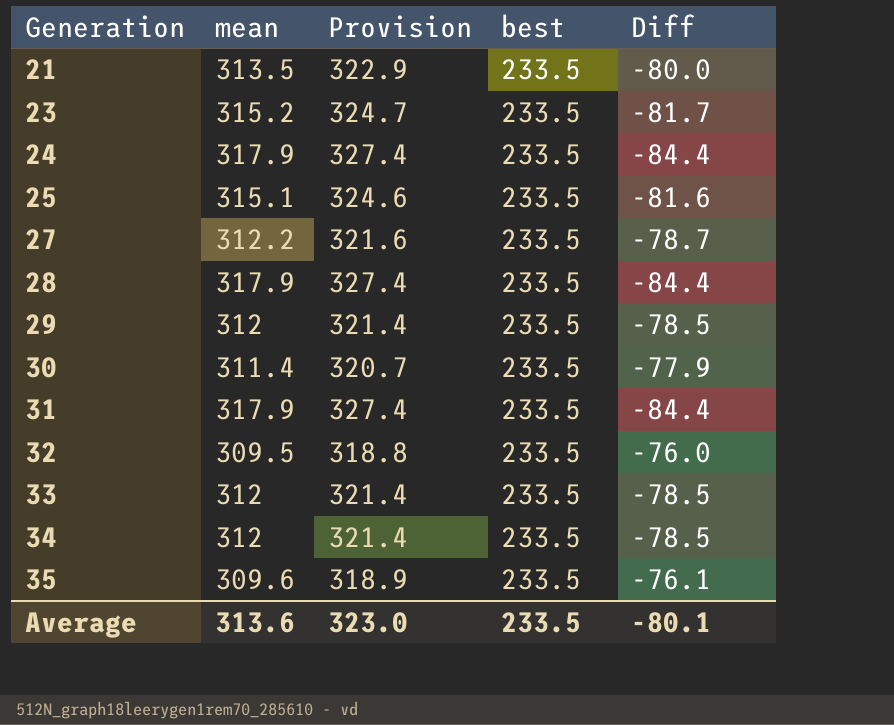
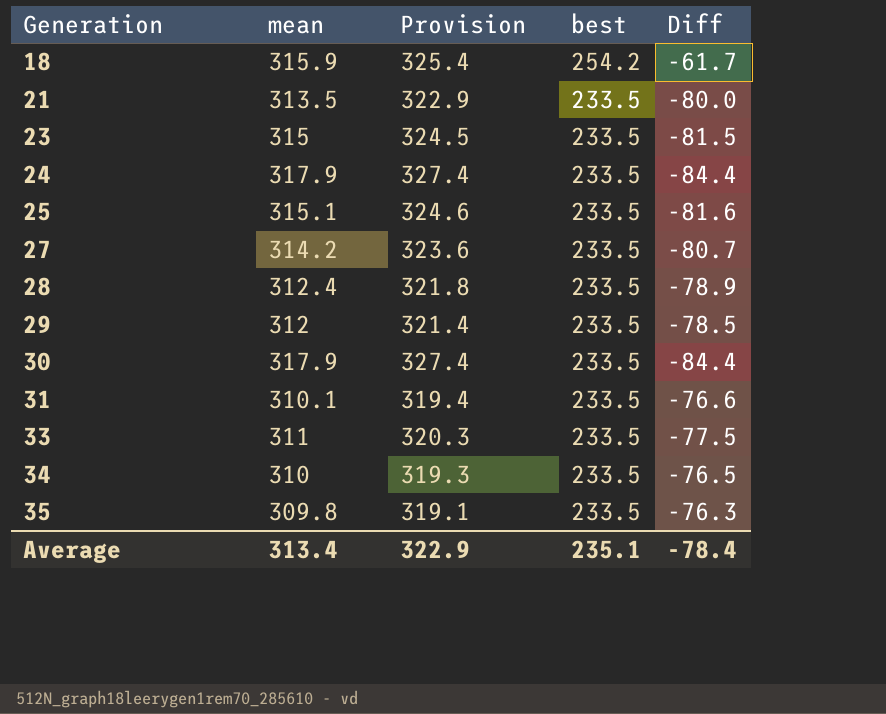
row 32: 309.5 | 318.8 | 233.5 | -76.0 -> none
row 18: none -> 315.9 | 325.4 | 254.2 | -61.7
23 | mean: 315.2 -> 315
23 | Provision: 324.7 -> 324.5
23 | Diff: -81.7 -> -81.5
27 | mean: 312.2 -> 314.2
27 | Provision: 321.6 -> 323.6
27 | Diff: -78.7 -> -80.7
28 | mean: 317.9 -> 312.4
28 | Provision: 327.4 -> 321.8
28 | Diff: -84.4 -> -78.9
30 | mean: 311.4 -> 317.9
30 | Provision: 320.7 -> 327.4
30 | Diff: -77.9 -> -84.4
31 | mean: 317.9 -> 310.1
31 | Provision: 327.4 -> 319.4
31 | Diff: -84.4 -> -76.6
33 | mean: 312 -> 311
33 | Provision: 321.4 -> 320.3
33 | Diff: -78.5 -> -77.5
34 | mean: 312 -> 310
34 | Provision: 321.4 -> 319.3
34 | Diff: -78.5 -> -76.5
35 | mean: 309.6 -> 309.8
35 | Provision: 318.9 -> 319.1
35 | Diff: -76.1 -> -76.3
Average | mean: 313.6 -> 313.4
Average | Provision: 323.0 -> 322.9
Average | best: 233.5 -> 235.1
Average | Diff: -80.1 -> -78.4

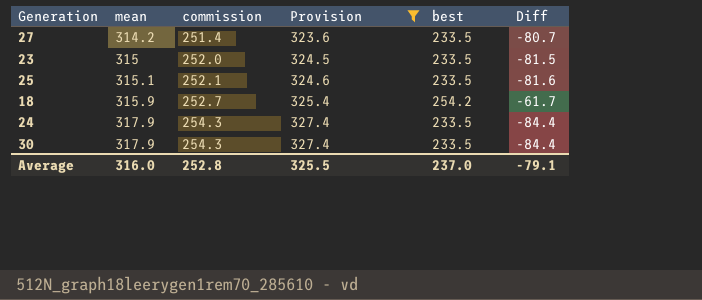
filter: none -> Provision >= 323.6
row order: Generation ascending -> mean ascending
column commission | formula: none -> [mean] * 0.8
Average | mean: 313.4 -> 316.0
Average | Provision: 322.9 -> 325.5
Average | best: 235.1 -> 237.0
Average | Diff: -78.4 -> -79.1

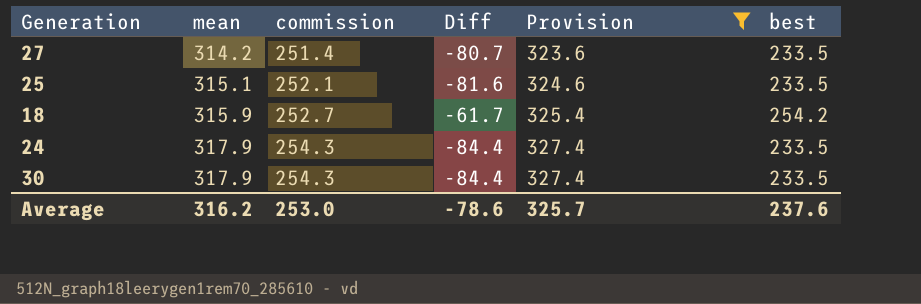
column Diff | position: 6 -> 4
row 23: 315 | 252.0 | 324.5 | 233.5 | -81.5 -> none
Average | mean: 316.0 -> 316.2
Average | commission: 252.8 -> 253.0
Average | Diff: -79.1 -> -78.6
Average | Provision: 325.5 -> 325.7
Average | best: 237.0 -> 237.6

